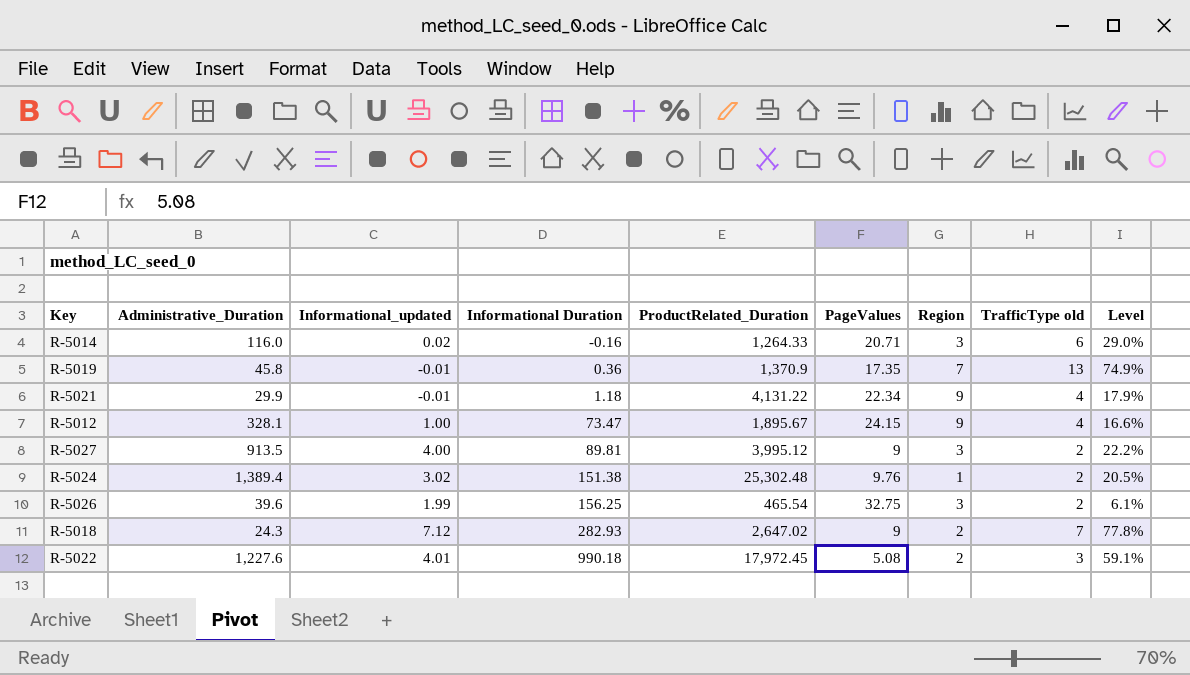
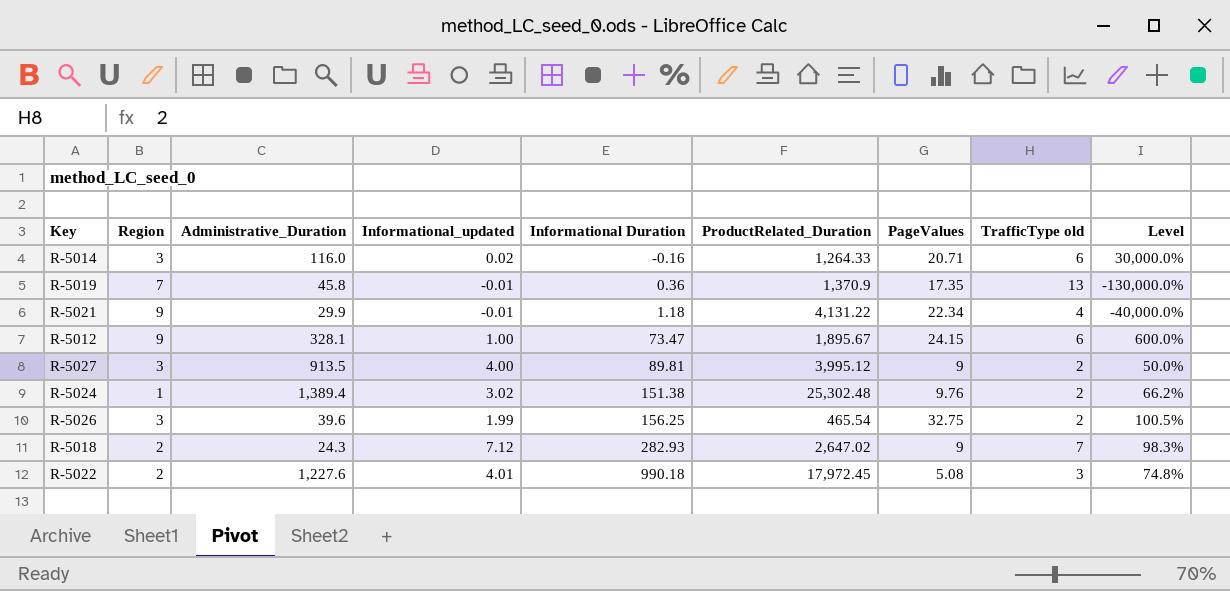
column Region | position: 7 -> 2
column Level | formula: [TrafficType old] / [PageValues] -> [TrafficType old] / [Informational_updated]
R-5012 | TrafficType old: 4 -> 6

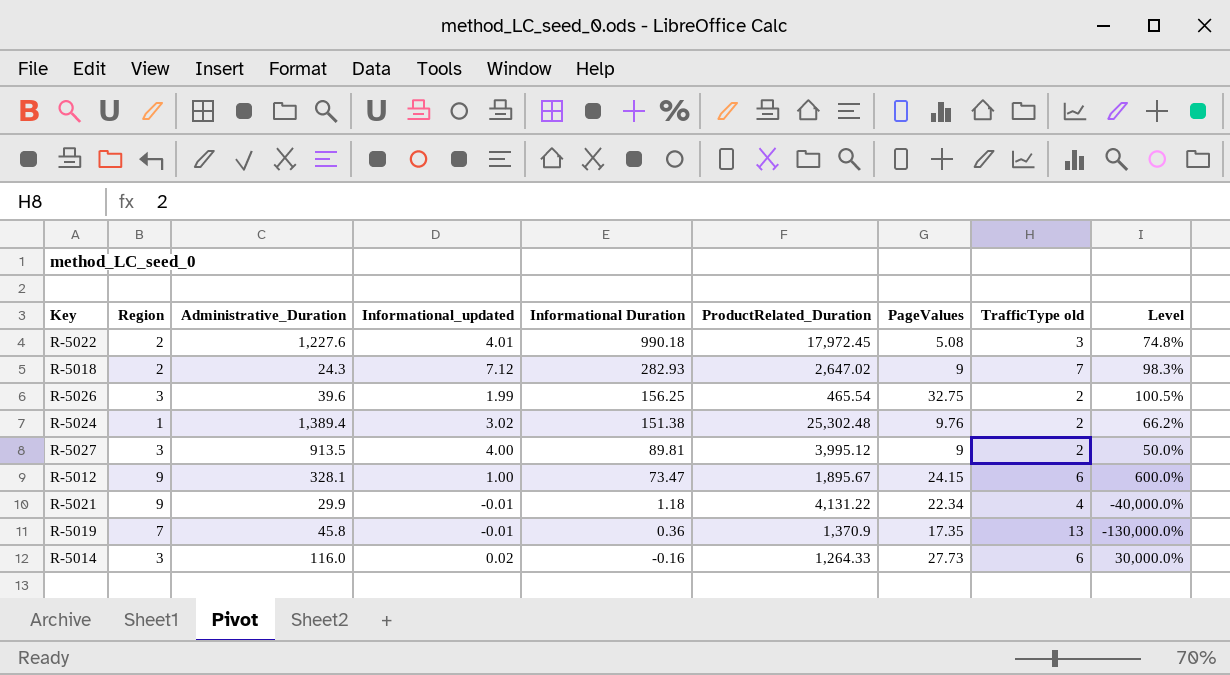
row order: Informational Duration ascending -> Informational Duration descending
R-5014 | PageValues: 20.71 -> 27.73

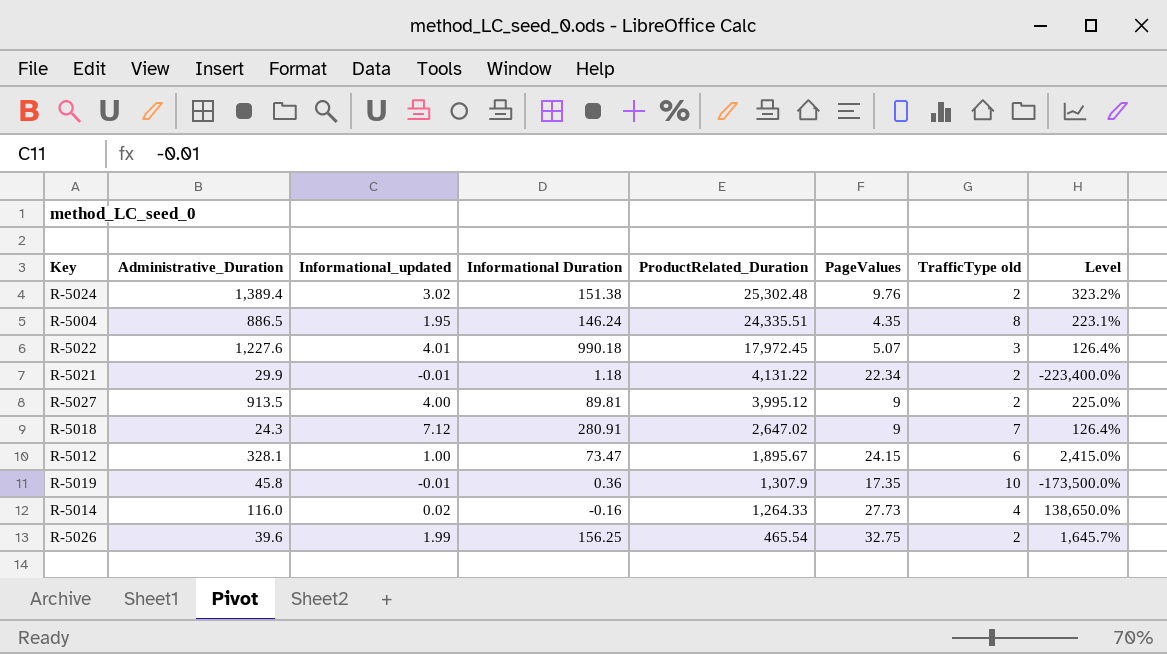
row order: Informational Duration descending -> ProductRelated_Duration descending
column Region | position: 2 -> none
column Level | formula: [TrafficType old] / [Informational_updated] -> [PageValues] / [Informational_updated]
row R-5004: none -> 886.5 | 1.95 | 146.24 | 24,335.51 | 4.35 | 8 | 223.1%
R-5022 | PageValues: 5.08 -> 5.07
R-5021 | TrafficType old: 4 -> 2
R-5018 | Informational Duration: 282.93 -> 280.91
R-5019 | ProductRelated_Duration: 1,370.9 -> 1,307.9
R-5019 | TrafficType old: 13 -> 10
R-5014 | TrafficType old: 6 -> 4

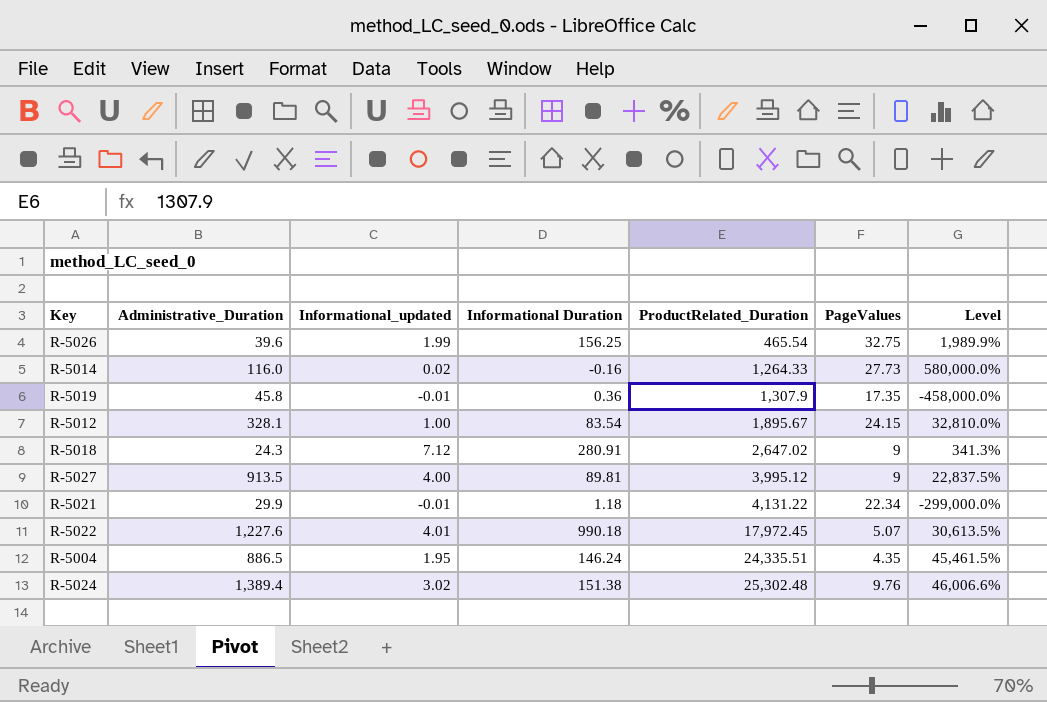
row order: ProductRelated_Duration descending -> ProductRelated_Duration ascending
column TrafficType old | position: 7 -> none
column Level | formula: [PageValues] / [Informational_updated] -> [Administrative_Duration] / [Informational_updated]
R-5012 | Informational Duration: 73.47 -> 83.54

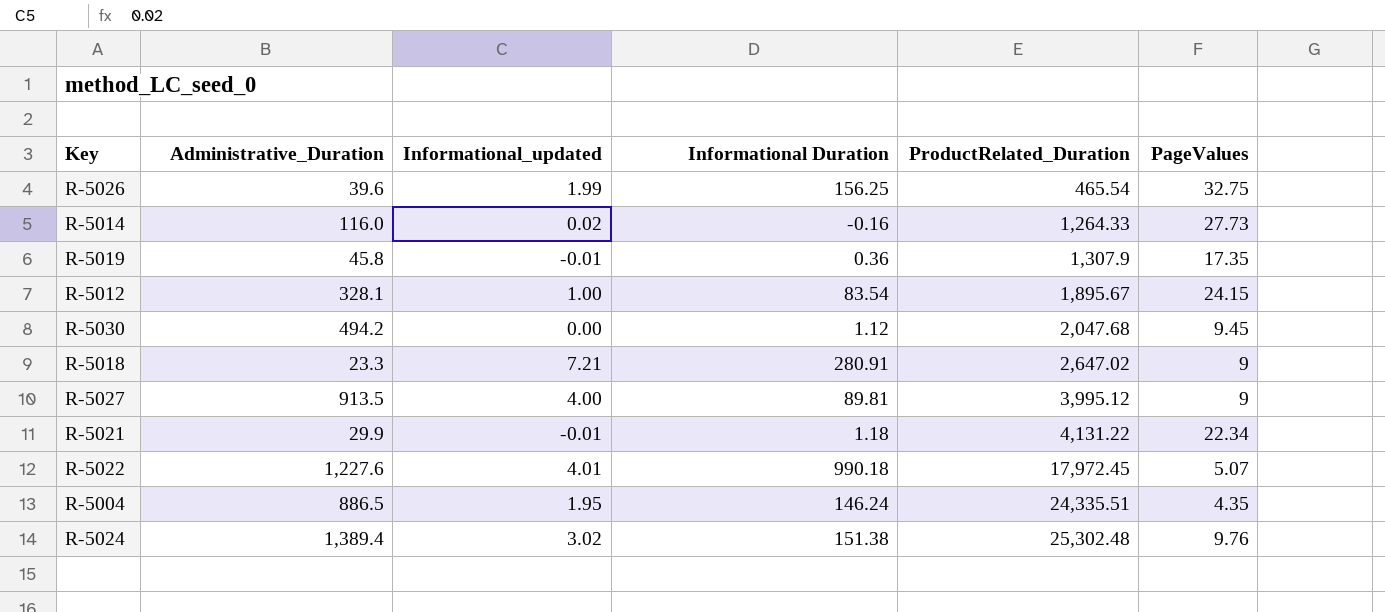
column Level | formula: [Administrative_Duration] / [Informational_updated] -> none
row R-5030: none -> 494.2 | 0.00 | 1.12 | 2,047.68 | 9.45
R-5018 | Administrative_Duration: 24.3 -> 23.3
R-5018 | Informational_updated: 7.12 -> 7.21

